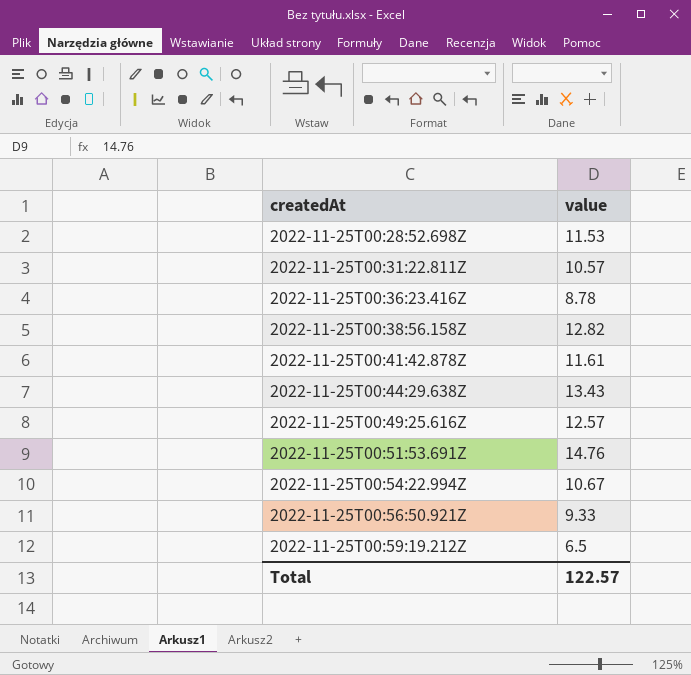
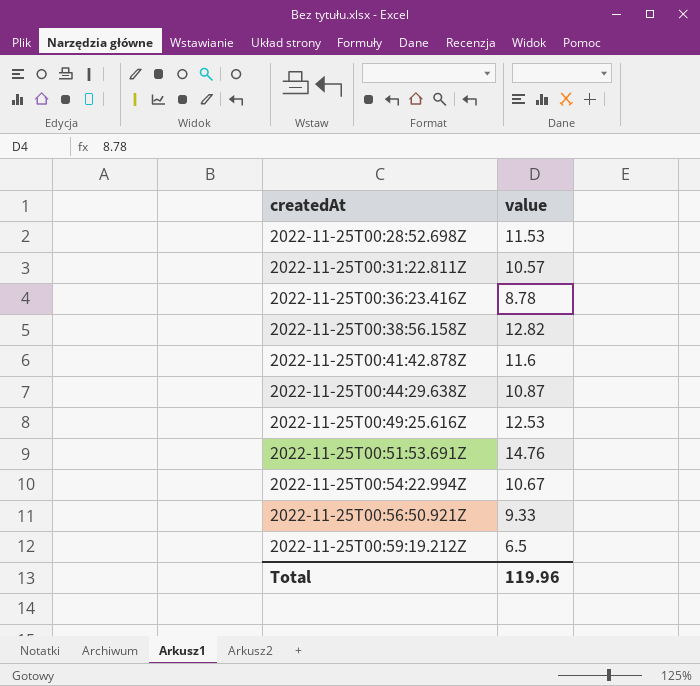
2022-11-25T00:41:42.878Z | value: 11.61 -> 11.6
2022-11-25T00:44:29.638Z | value: 13.43 -> 10.87
2022-11-25T00:49:25.616Z | value: 12.57 -> 12.53
Total | value: 122.57 -> 119.96

